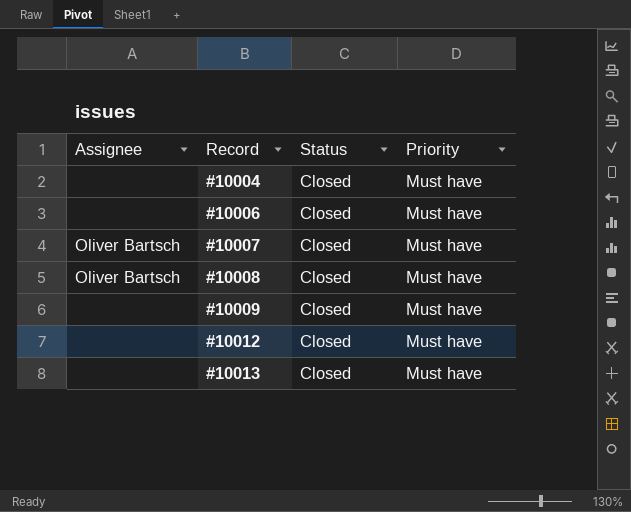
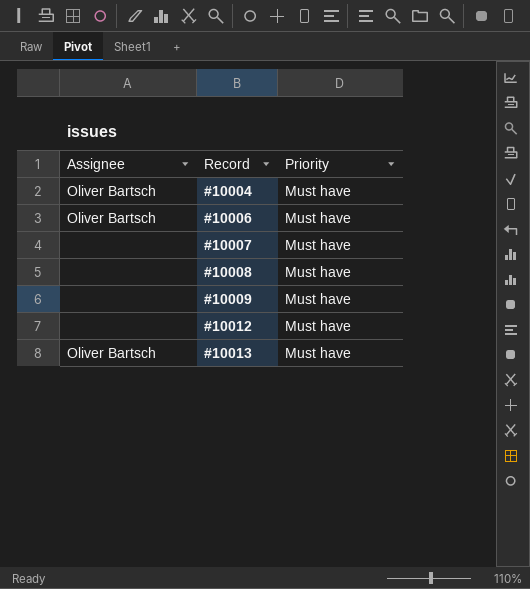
column Status | position: 3 -> none
#10004 | Assignee: none -> Oliver Bartsch
#10006 | Assignee: none -> Oliver Bartsch
#10007 | Assignee: Oliver Bartsch -> none
#10008 | Assignee: Oliver Bartsch -> none
#10013 | Assignee: none -> Oliver Bartsch

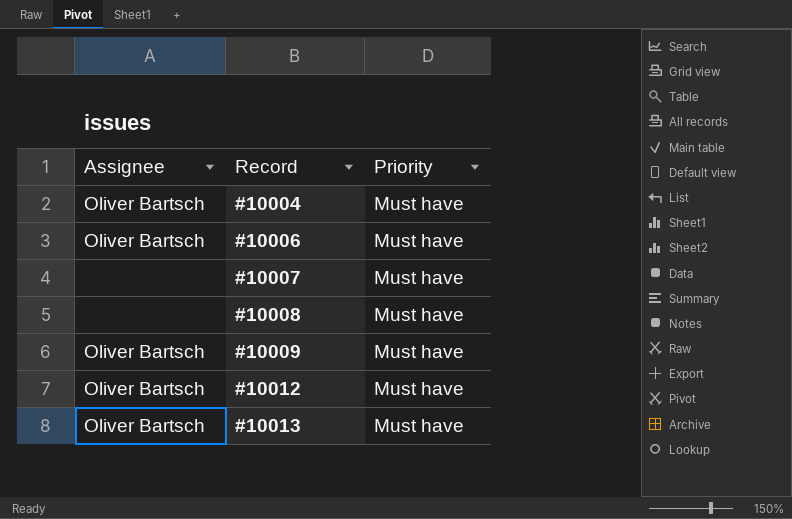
#10009 | Assignee: none -> Oliver Bartsch
#10012 | Assignee: none -> Oliver Bartsch

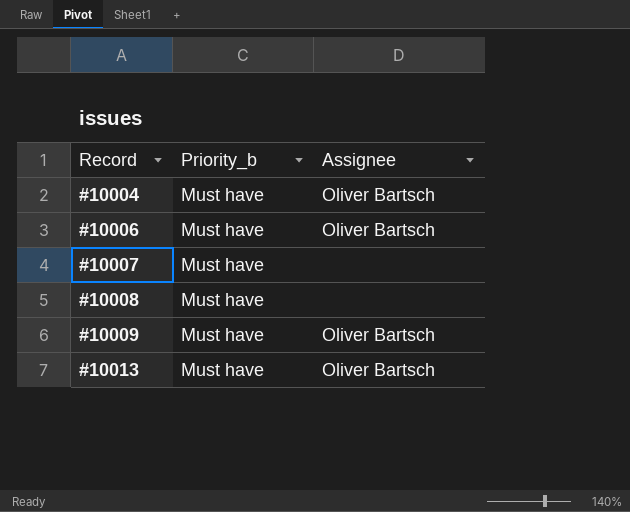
column name: Priority -> Priority_b
column Assignee | position: 1 -> 3
row #10012: Oliver Bartsch | Must have -> none

